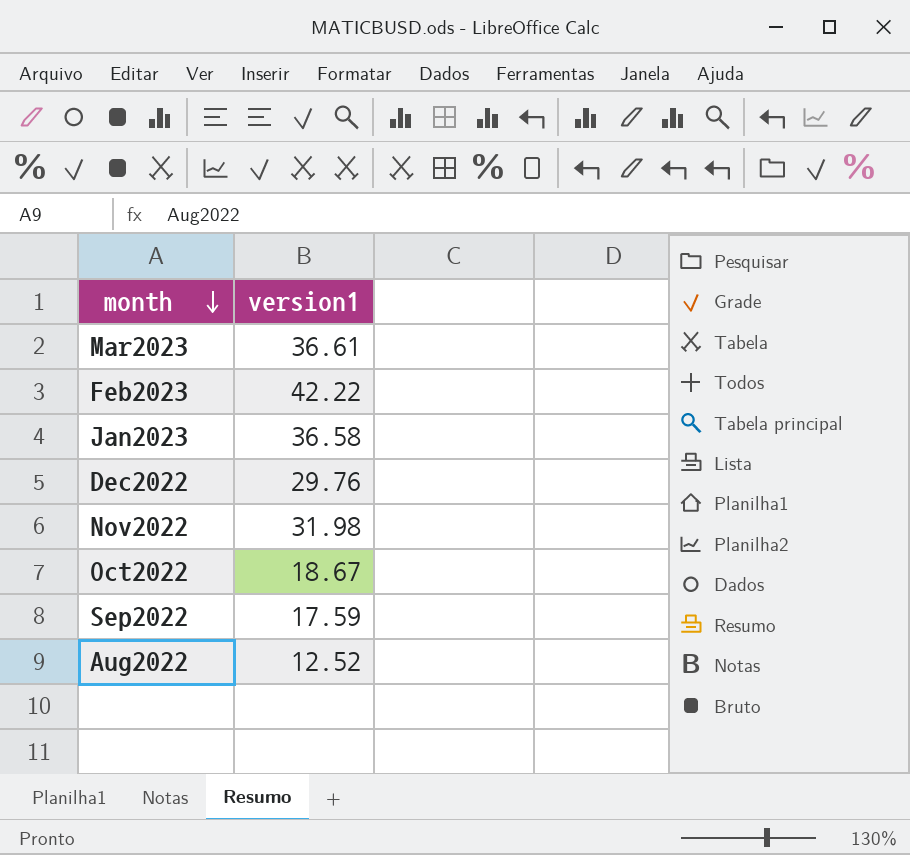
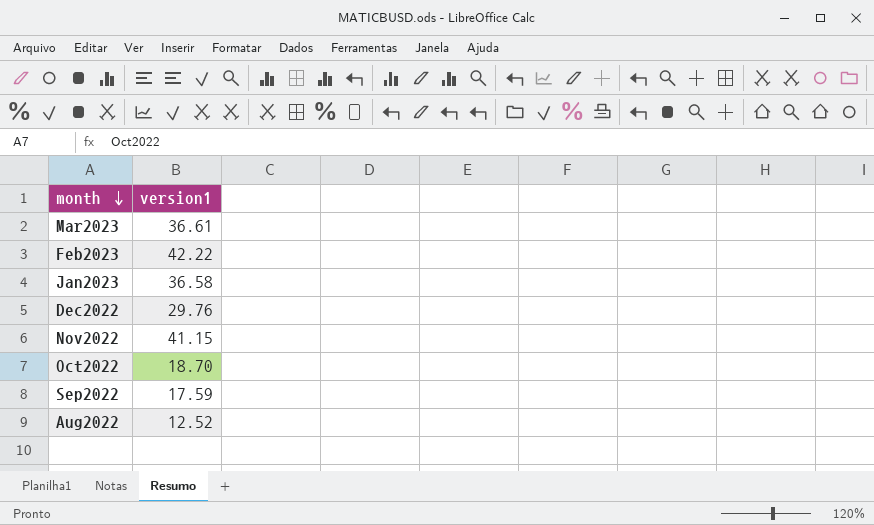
Nov2022 | version1: 31.98 -> 41.15
Oct2022 | version1: 18.67 -> 18.70

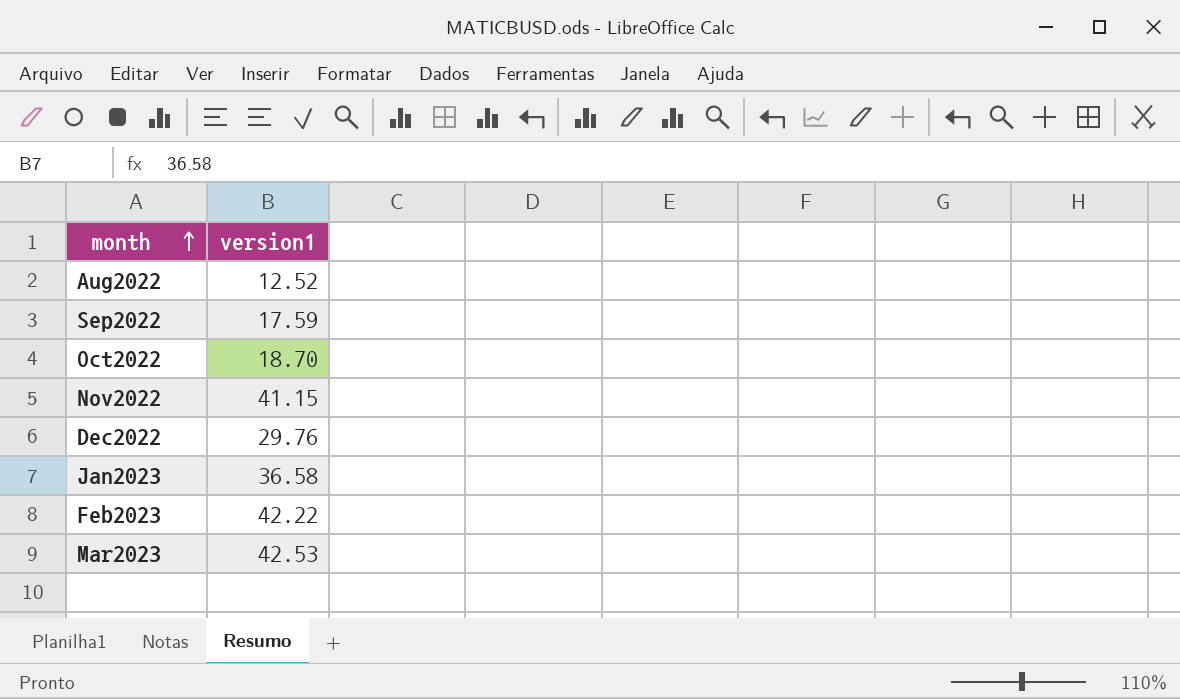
row order: month descending -> month ascending
Mar2023 | version1: 36.61 -> 42.53

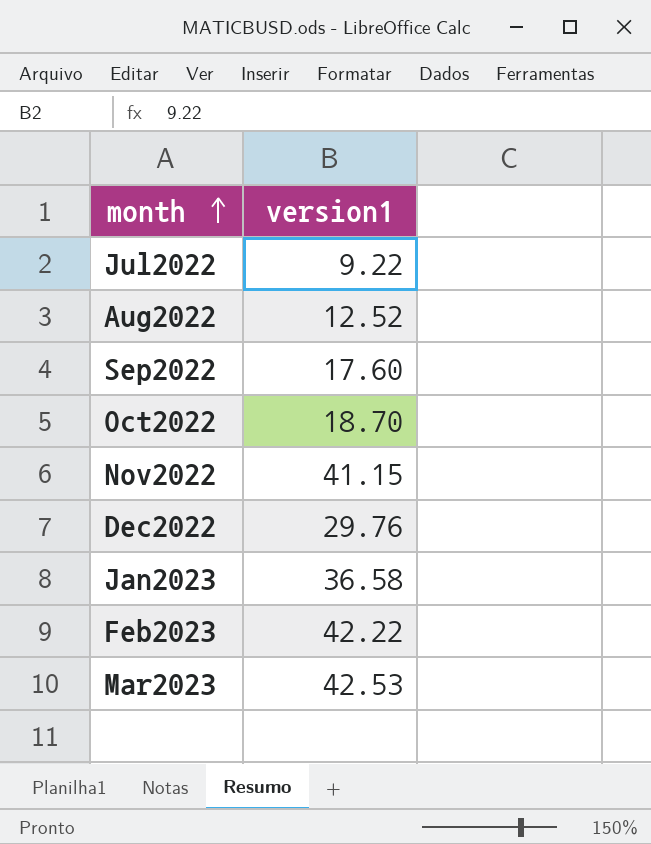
row Jul2022: none -> 9.22
Sep2022 | version1: 17.59 -> 17.60

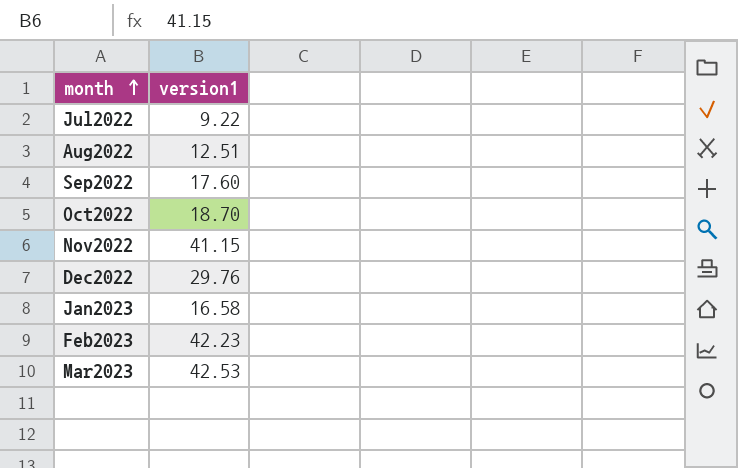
Aug2022 | version1: 12.52 -> 12.51
Jan2023 | version1: 36.58 -> 16.58
Feb2023 | version1: 42.22 -> 42.23

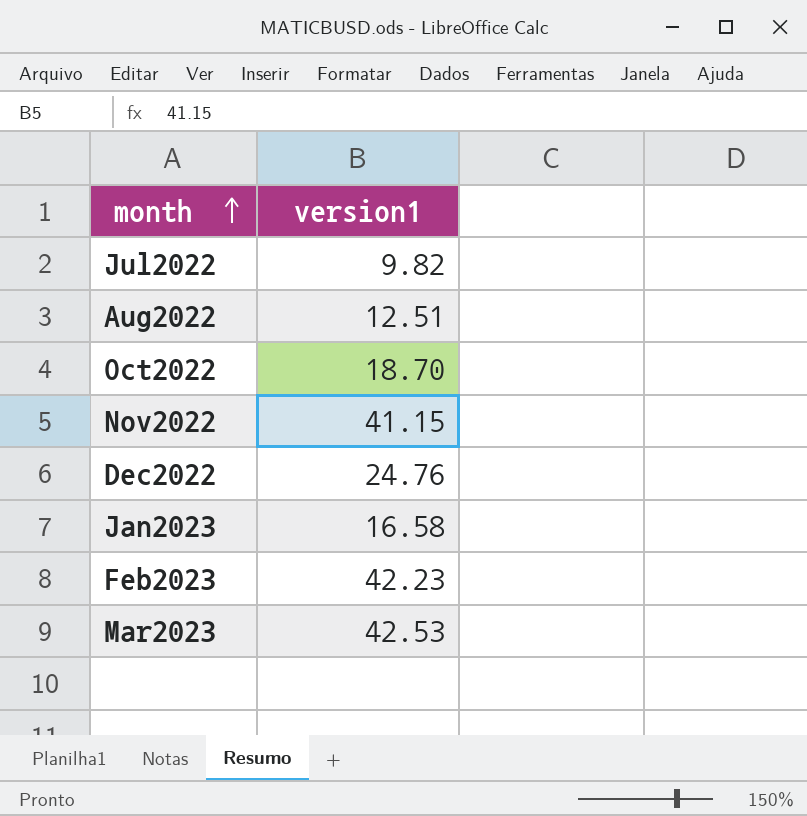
row Sep2022: 17.60 -> none
Jul2022 | version1: 9.22 -> 9.82
Dec2022 | version1: 29.76 -> 24.76

